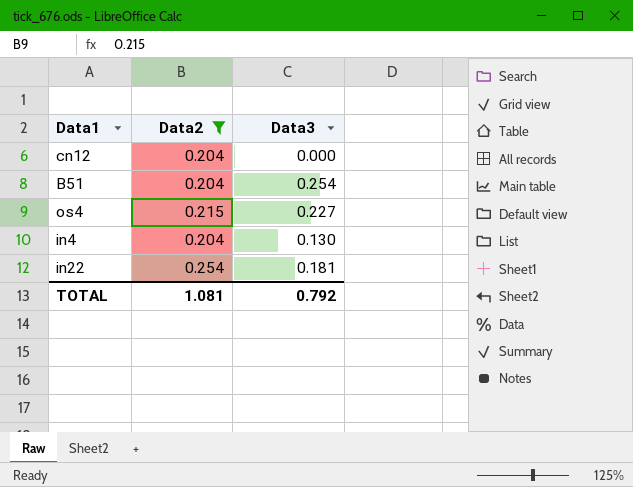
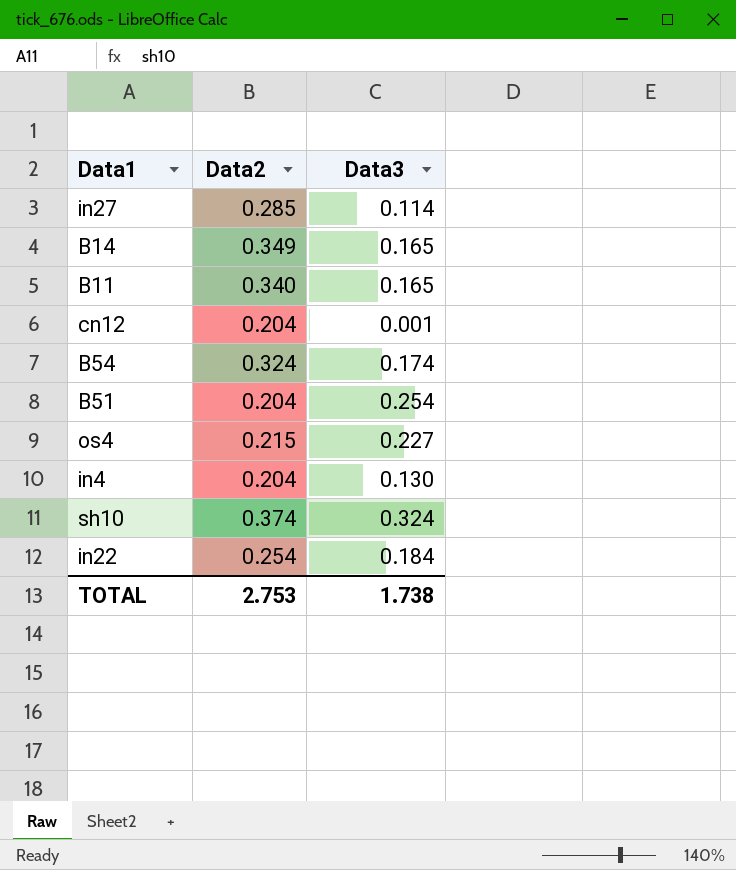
filter: Data2 <= 0.254 -> none
cn12 | Data3: 0.000 -> 0.001
in22 | Data3: 0.181 -> 0.184
TOTAL | Data2: 1.081 -> 2.753
TOTAL | Data3: 0.792 -> 1.738

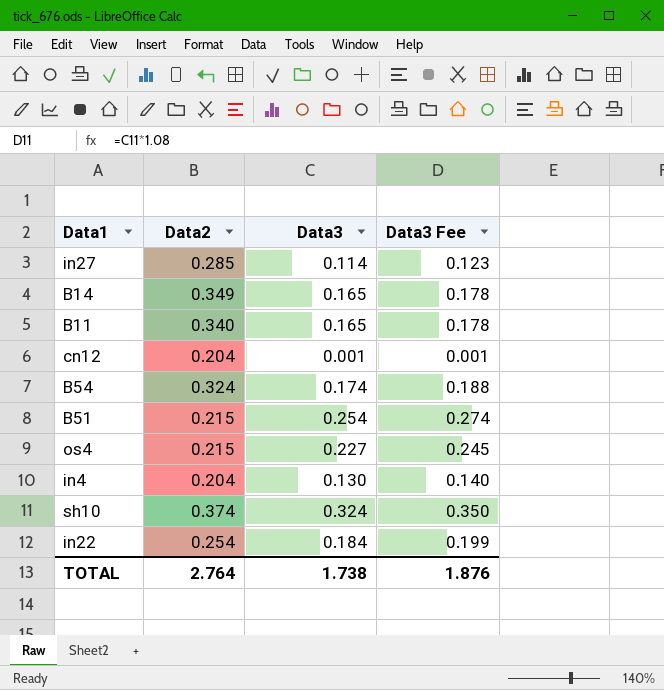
column Data3 Fee | formula: none -> [Data3] * 1.08
B51 | Data2: 0.204 -> 0.215
TOTAL | Data2: 2.753 -> 2.764

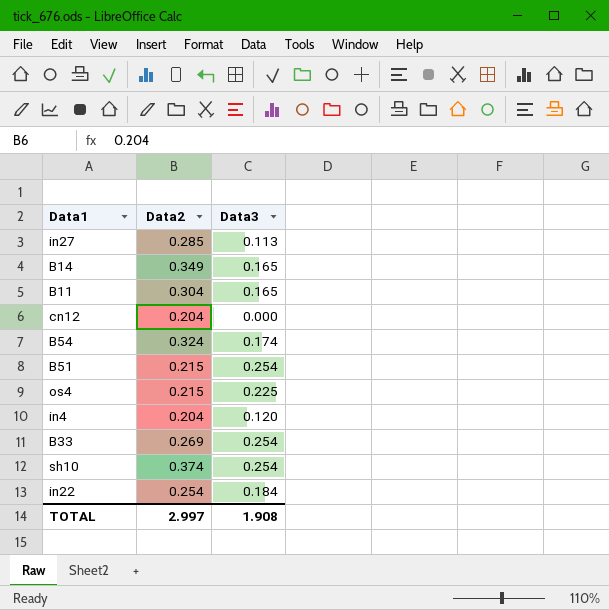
column Data3 Fee | formula: [Data3] * 1.08 -> none
in27 | Data3: 0.114 -> 0.113
B11 | Data2: 0.340 -> 0.304
cn12 | Data3: 0.001 -> 0.000
os4 | Data3: 0.227 -> 0.225
in4 | Data3: 0.130 -> 0.120
row B33: none -> 0.269 | 0.254
sh10 | Data3: 0.324 -> 0.254
TOTAL | Data2: 2.764 -> 2.997
TOTAL | Data3: 1.738 -> 1.908

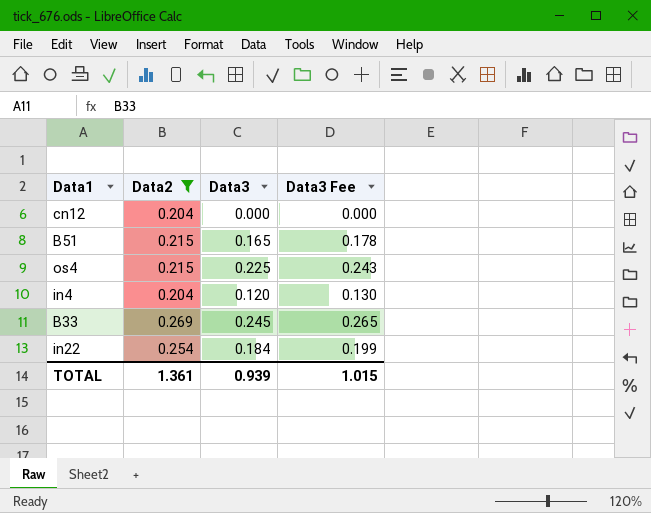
filter: none -> Data2 <= 0.269
column Data3 Fee | formula: none -> [Data3] * 1.08
B51 | Data3: 0.254 -> 0.165
B33 | Data3: 0.254 -> 0.245
TOTAL | Data2: 2.997 -> 1.361
TOTAL | Data3: 1.908 -> 0.939

